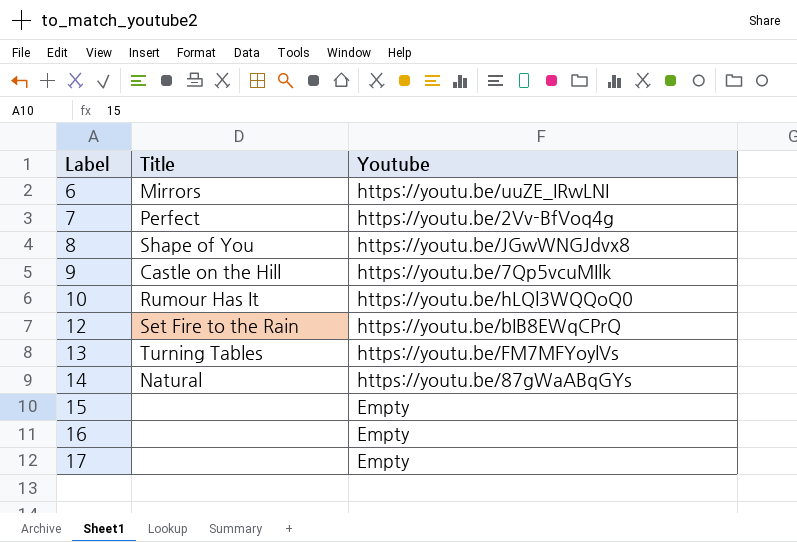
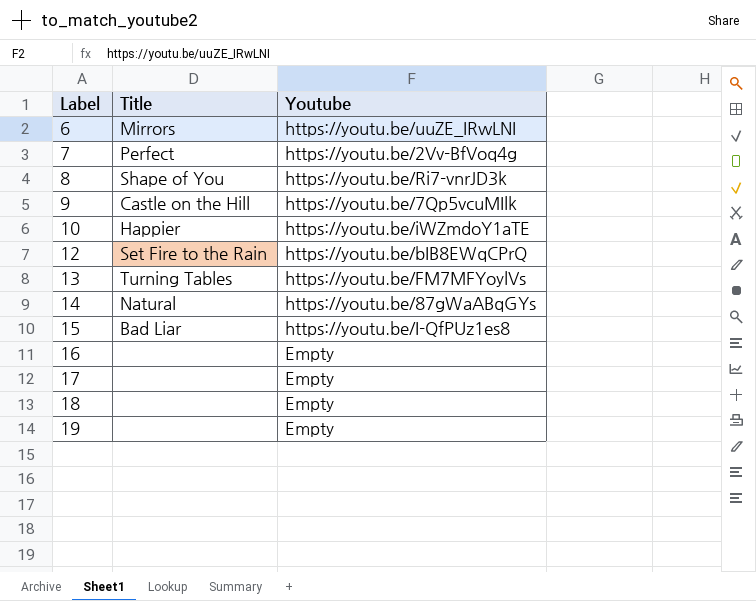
8 | Youtube: https://youtu.be/JGwWNGJdvx8 -> https://youtu.be/Ri7-vnrJD3k
10 | Title: Rumour Has It -> Happier
10 | Youtube: https://youtu.be/hLQl3WQQoQ0 -> https://youtu.be/iWZmdoY1aTE
15 | Title: none -> Bad Liar
15 | Youtube: Empty -> https://youtu.be/I-QfPUz1es8
row 18: none -> none | Empty
row 19: none -> none | Empty

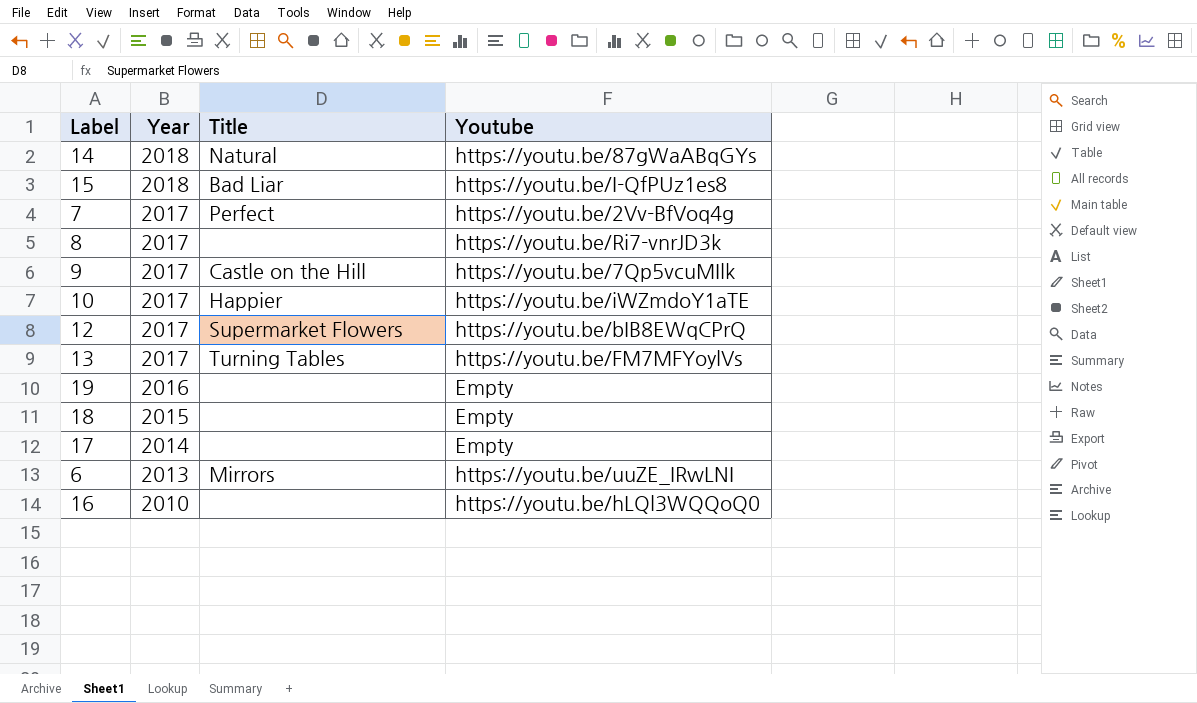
row order: Label ascending -> Year descending
column Year | position: none -> 2
8 | Title: Shape of You -> none
12 | Title: Set Fire to the Rain -> Supermarket Flowers
16 | Youtube: Empty -> https://youtu.be/hLQl3WQQoQ0

